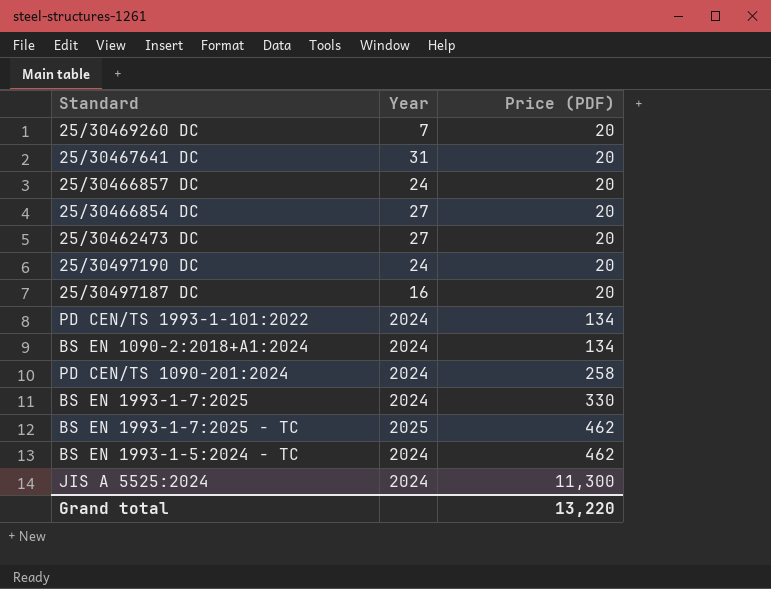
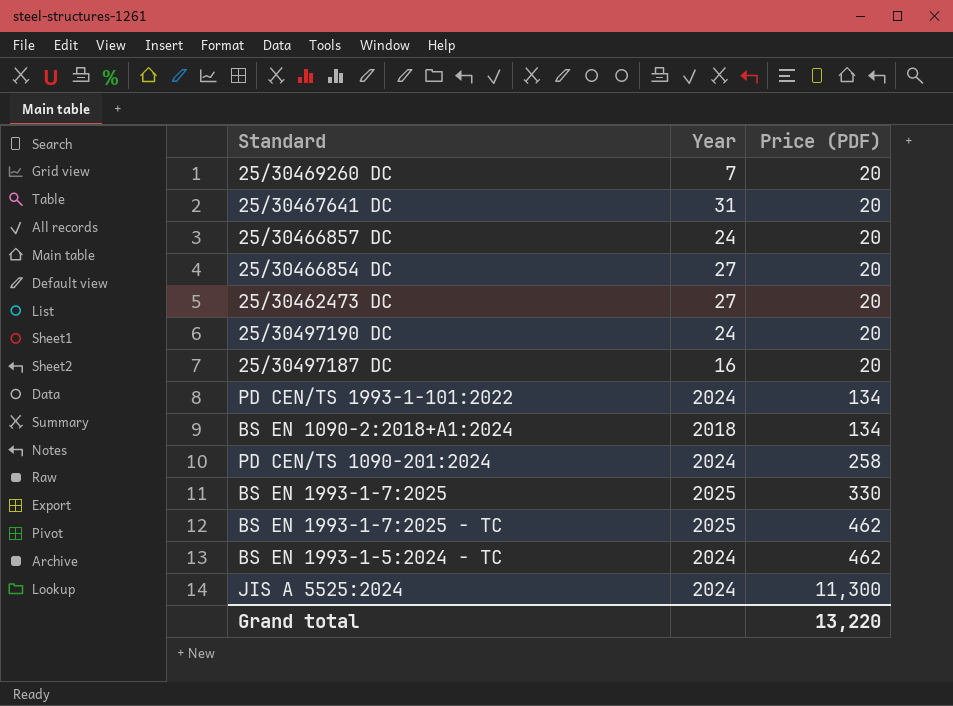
BS EN 1090-2:2018+A1:2024 | Year: 2024 -> 2018
BS EN 1993-1-7:2025 | Year: 2024 -> 2025

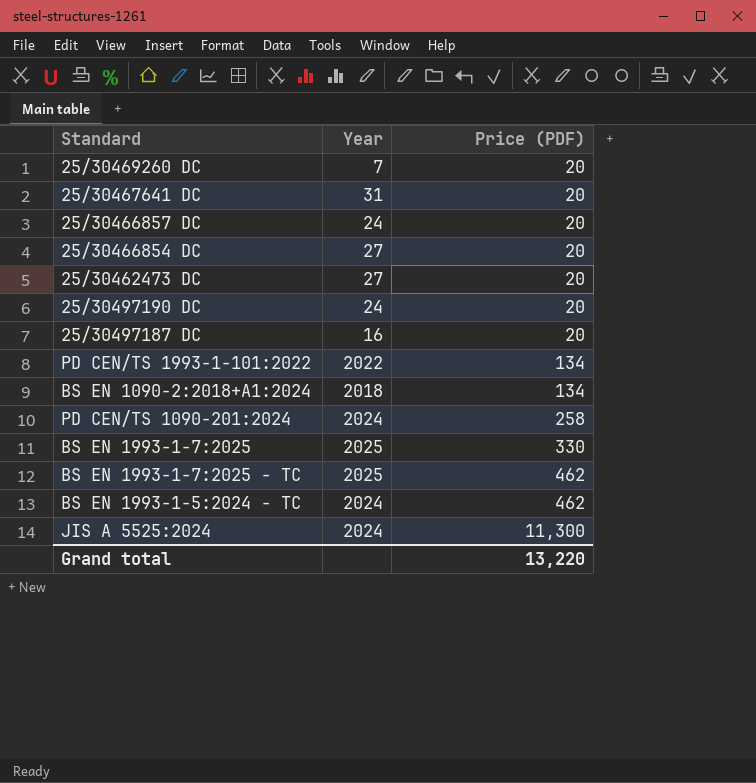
PD CEN/TS 1993-1-101:2022 | Year: 2024 -> 2022

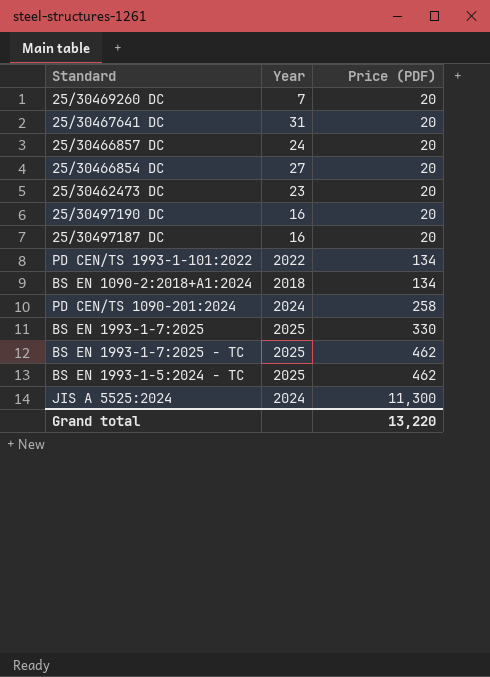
25/30462473 DC | Year: 27 -> 23
25/30497190 DC | Year: 24 -> 16
BS EN 1993-1-5:2024 - TC | Year: 2024 -> 2025

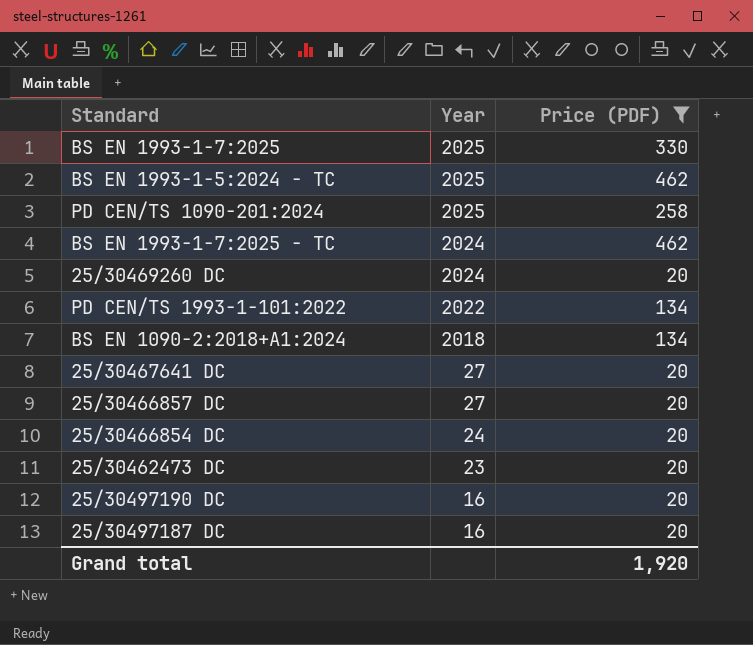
filter: none -> Price (PDF) != 11,300
row order: Price (PDF) ascending -> Year descending
PD CEN/TS 1090-201:2024 | Year: 2024 -> 2025
BS EN 1993-1-7:2025 - TC | Year: 2025 -> 2024
25/30469260 DC | Year: 7 -> 2024
25/30467641 DC | Year: 31 -> 27
25/30466857 DC | Year: 24 -> 27
25/30466854 DC | Year: 27 -> 24
Grand total | Price (PDF): 13,220 -> 1,920

